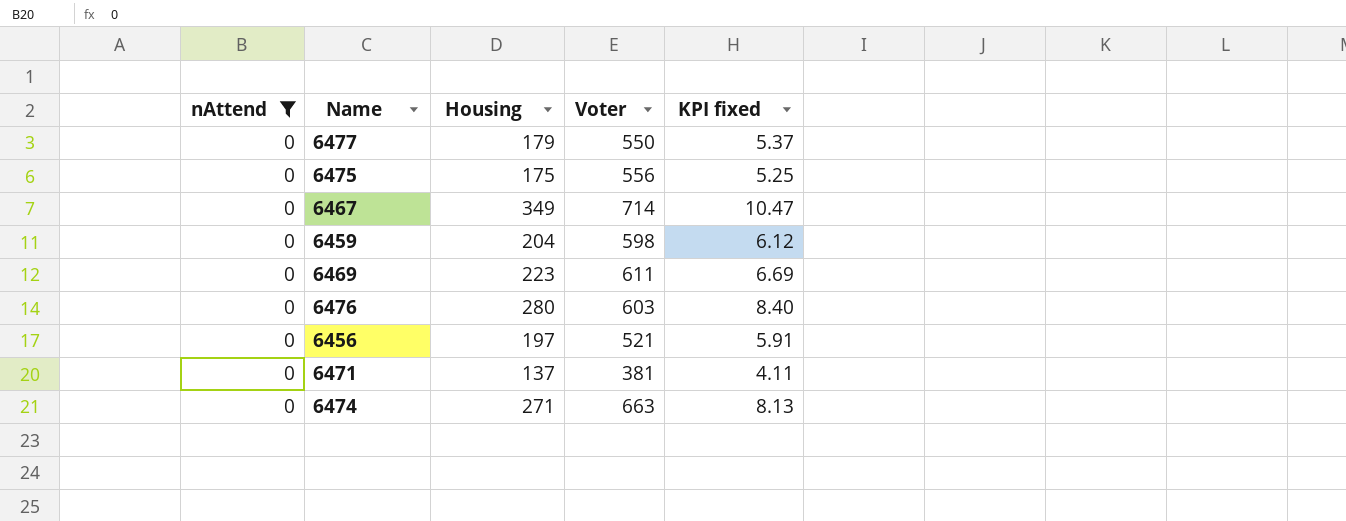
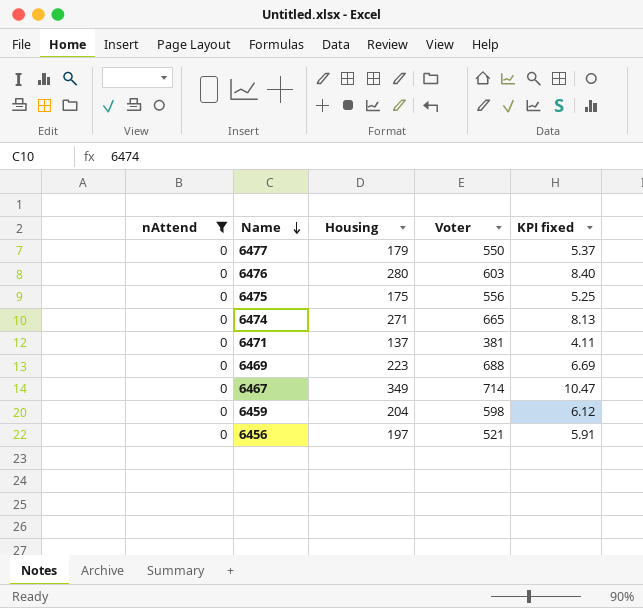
row order: none -> Name descending
6474 | Voter: 663 -> 665
6469 | Voter: 611 -> 688

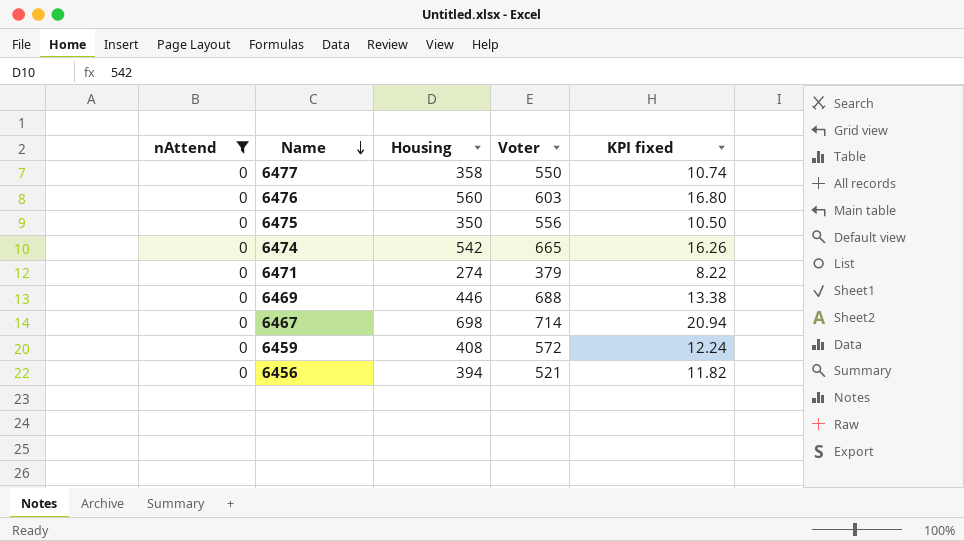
6477 | Housing: 179 -> 358
6477 | KPI fixed: 5.37 -> 10.74
6476 | Housing: 280 -> 560
6476 | KPI fixed: 8.40 -> 16.80
6475 | Housing: 175 -> 350
6475 | KPI fixed: 5.25 -> 10.50
6474 | Housing: 271 -> 542
6474 | KPI fixed: 8.13 -> 16.26
6471 | Housing: 137 -> 274
6471 | Voter: 381 -> 379
6471 | KPI fixed: 4.11 -> 8.22
6469 | Housing: 223 -> 446
6469 | KPI fixed: 6.69 -> 13.38
6467 | Housing: 349 -> 698
6467 | KPI fixed: 10.47 -> 20.94
6459 | Housing: 204 -> 408
6459 | Voter: 598 -> 572
6459 | KPI fixed: 6.12 -> 12.24
6456 | Housing: 197 -> 394
6456 | KPI fixed: 5.91 -> 11.82

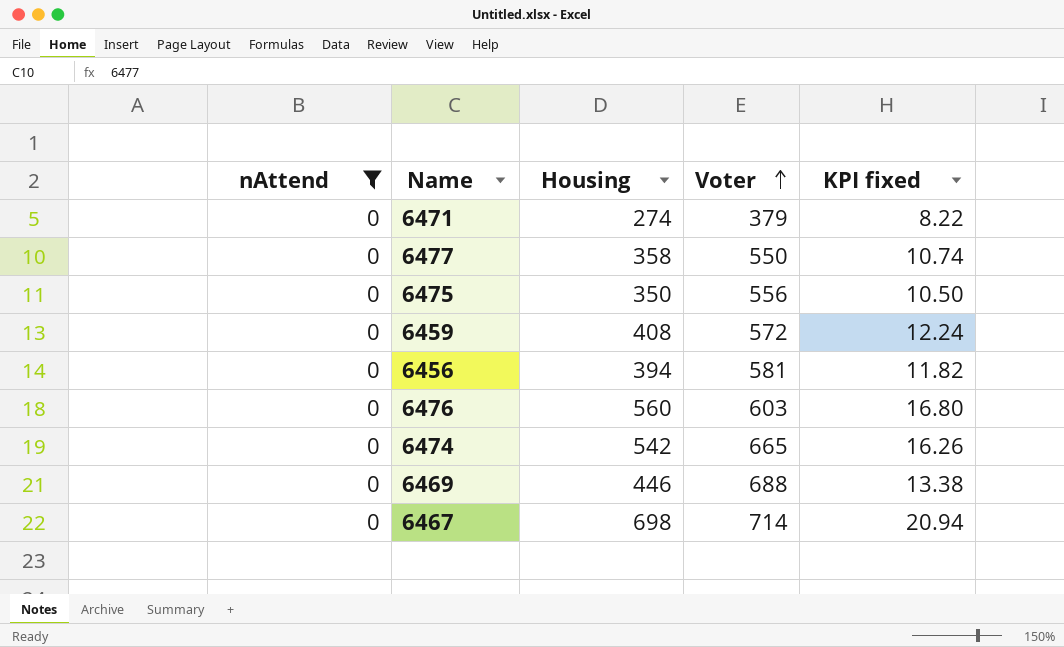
row order: Name descending -> Voter ascending
6456 | Voter: 521 -> 581

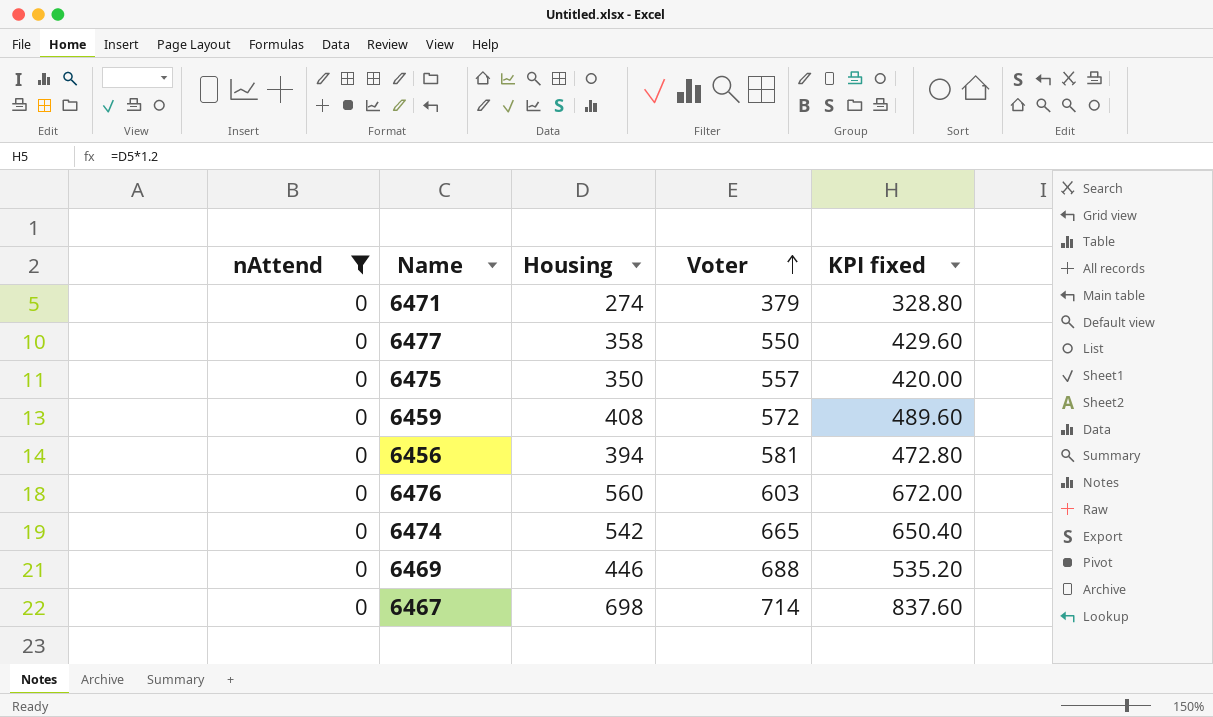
column KPI fixed | formula: [Housing] * 0.03 -> [Housing] * 1.2
6475 | Voter: 556 -> 557

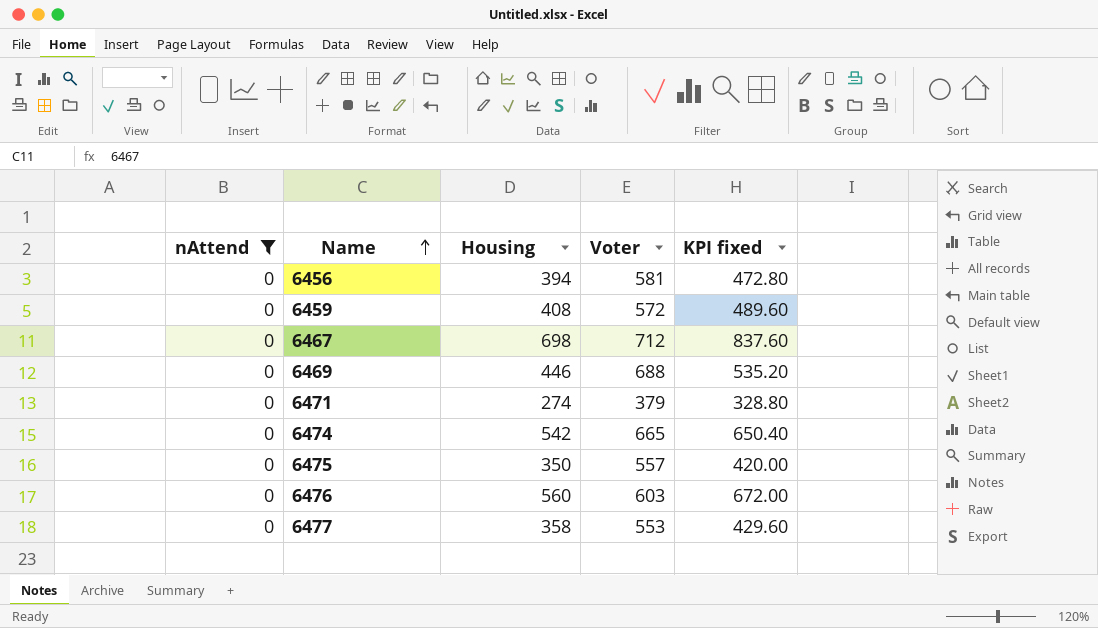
row order: Voter ascending -> Name ascending
6467 | Voter: 714 -> 712
6477 | Voter: 550 -> 553

